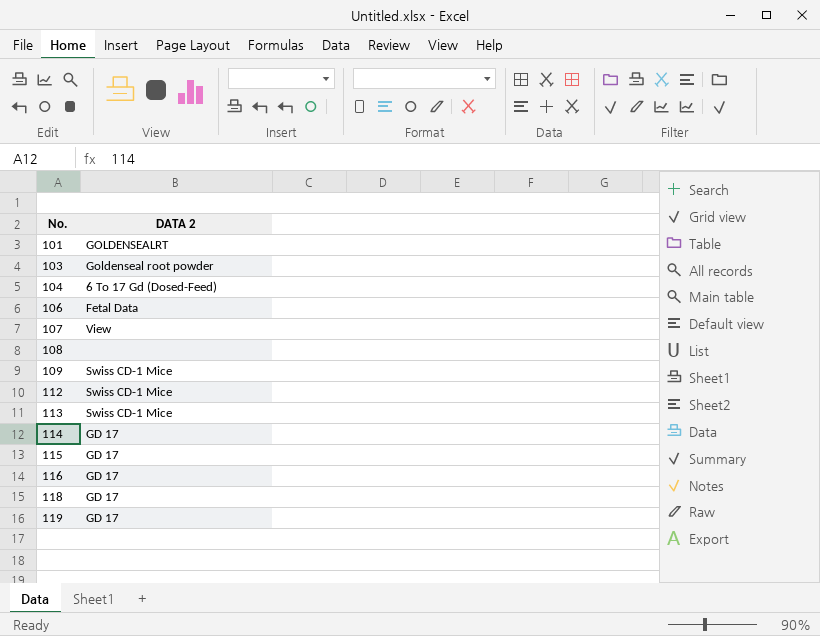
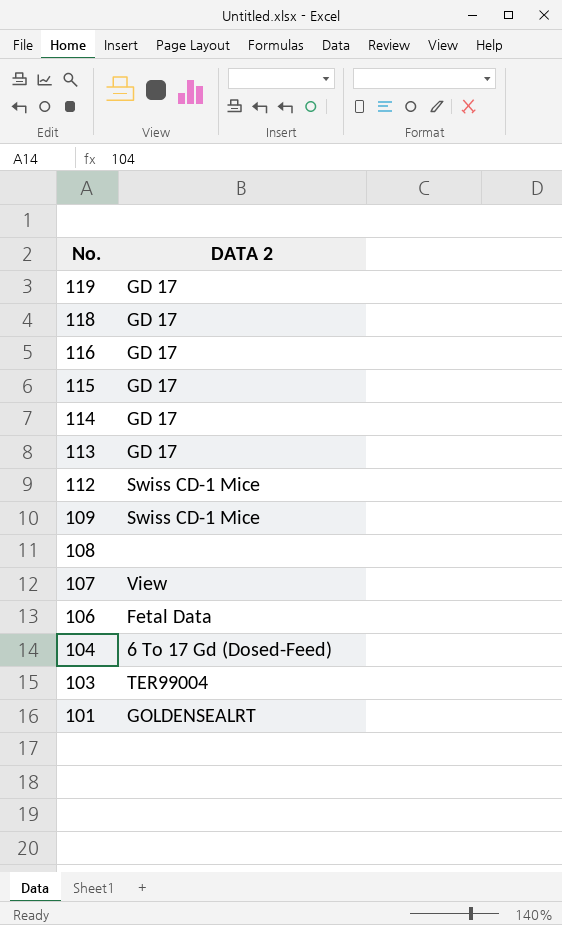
row order: No. ascending -> No. descending
113 | DATA 2: Swiss CD-1 Mice -> GD 17
103 | DATA 2: Goldenseal root powder -> TER99004

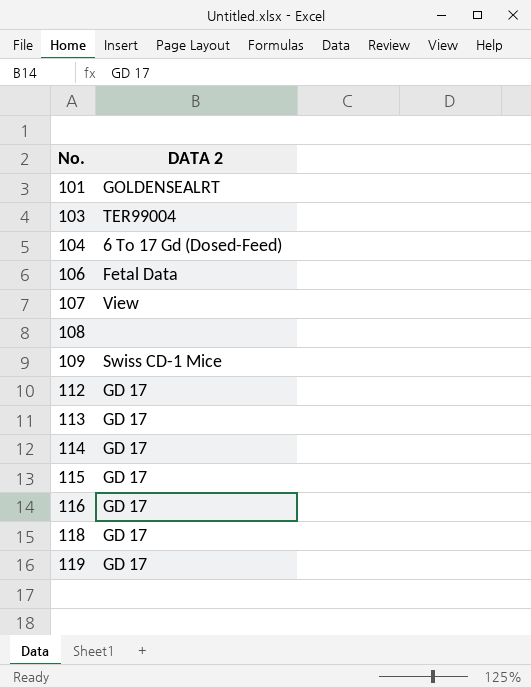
row order: No. descending -> No. ascending
112 | DATA 2: Swiss CD-1 Mice -> GD 17

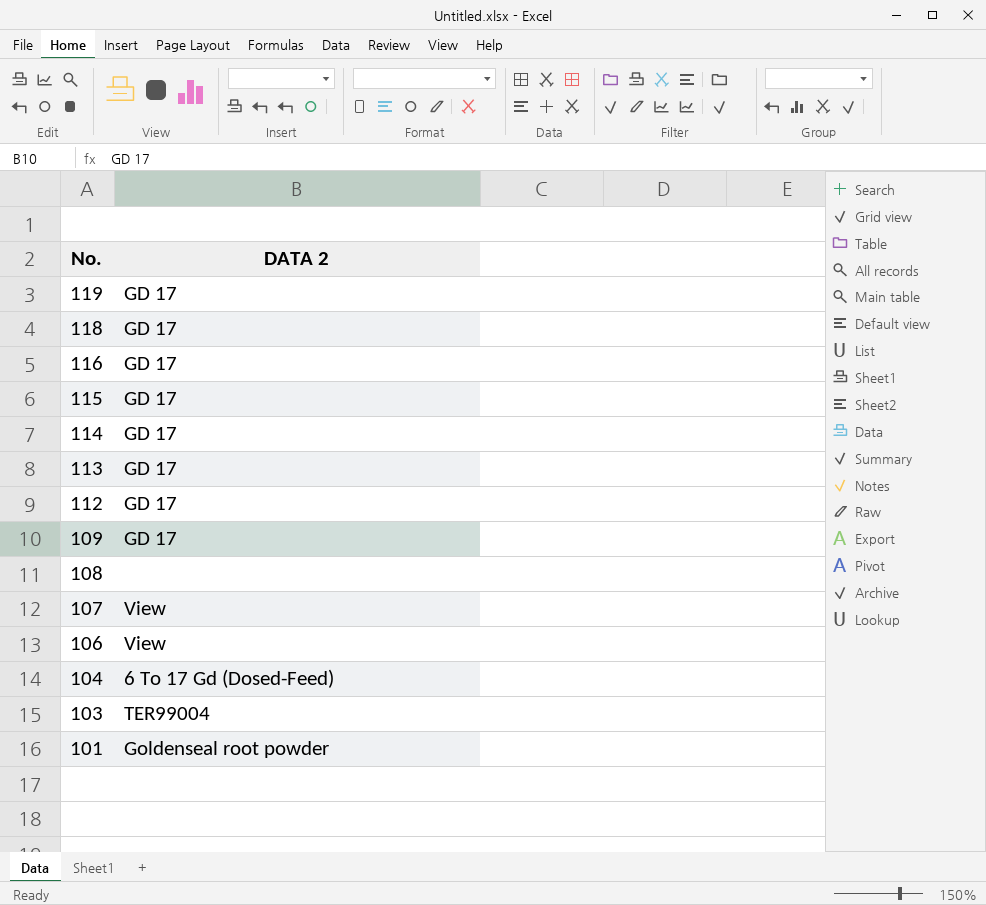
row order: No. ascending -> No. descending
109 | DATA 2: Swiss CD-1 Mice -> GD 17
106 | DATA 2: Fetal Data -> View
101 | DATA 2: GOLDENSEALRT -> Goldenseal root powder

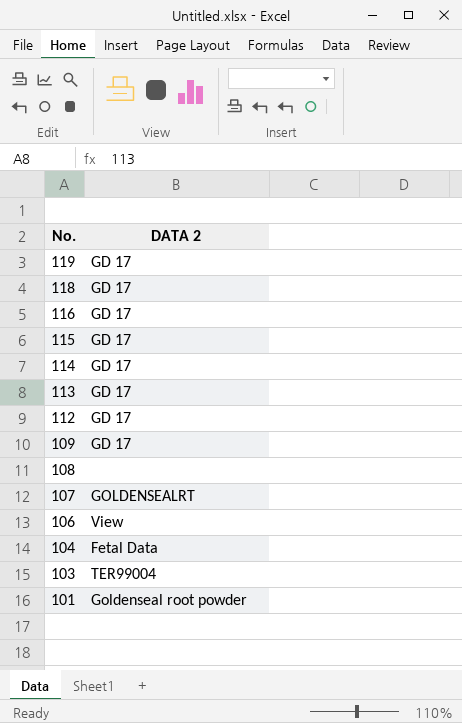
107 | DATA 2: View -> GOLDENSEALRT
104 | DATA 2: 6 To 17 Gd (Dosed-Feed) -> Fetal Data

